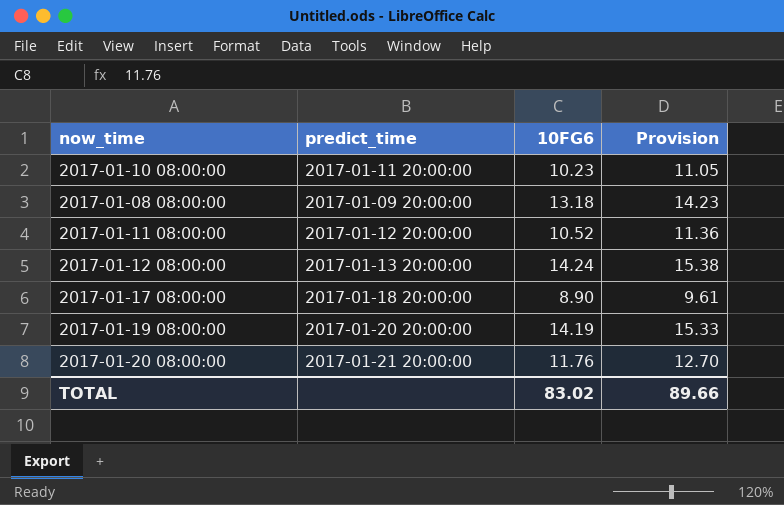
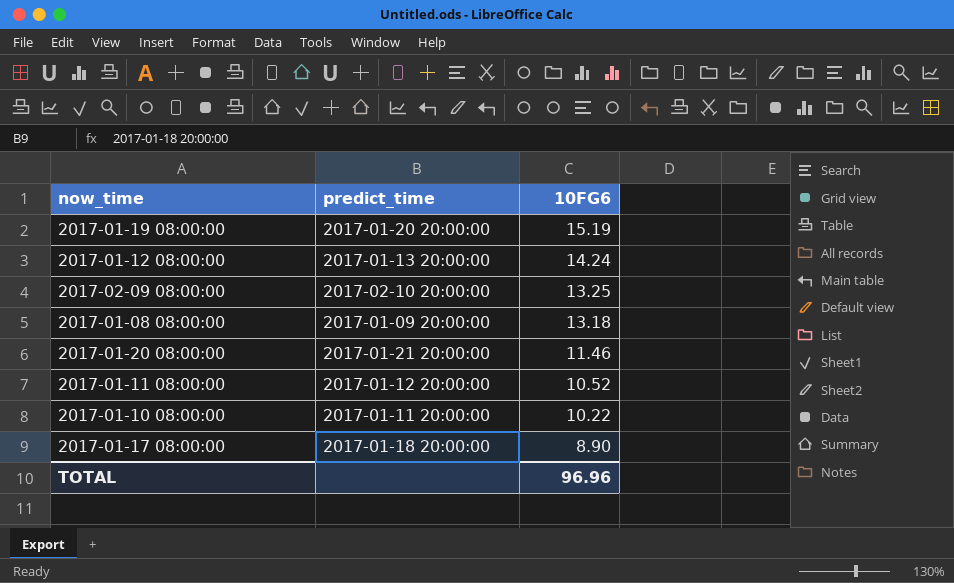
row order: none -> 10FG6 descending
column Provision | formula: [10FG6] * 1.08 -> none
2017-01-19 08:00:00 | 10FG6: 14.19 -> 15.19
row 2017-02-09 08:00:00: none -> 2017-02-10 20:00:00 | 13.25
2017-01-20 08:00:00 | 10FG6: 11.76 -> 11.46
2017-01-10 08:00:00 | 10FG6: 10.23 -> 10.22
TOTAL | 10FG6: 83.02 -> 96.96

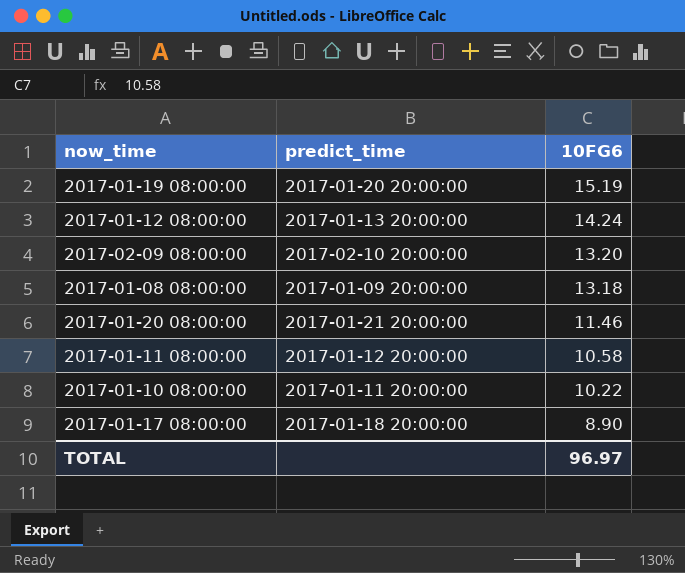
2017-02-09 08:00:00 | 10FG6: 13.25 -> 13.20
2017-01-11 08:00:00 | 10FG6: 10.52 -> 10.58
TOTAL | 10FG6: 96.96 -> 96.97

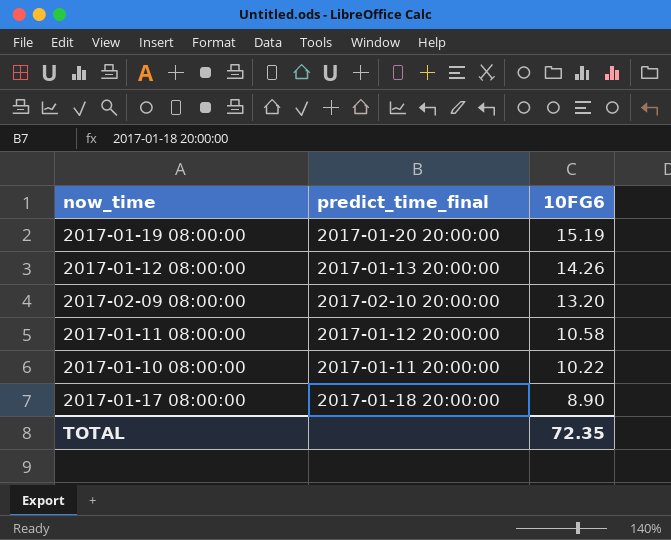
column name: predict_time -> predict_time_final
row 2017-01-08 08:00:00: 2017-01-09 20:00:00 | 13.18 -> none
row 2017-01-20 08:00:00: 2017-01-21 20:00:00 | 11.46 -> none
2017-01-12 08:00:00 | 10FG6: 14.24 -> 14.26
TOTAL | 10FG6: 96.97 -> 72.35

